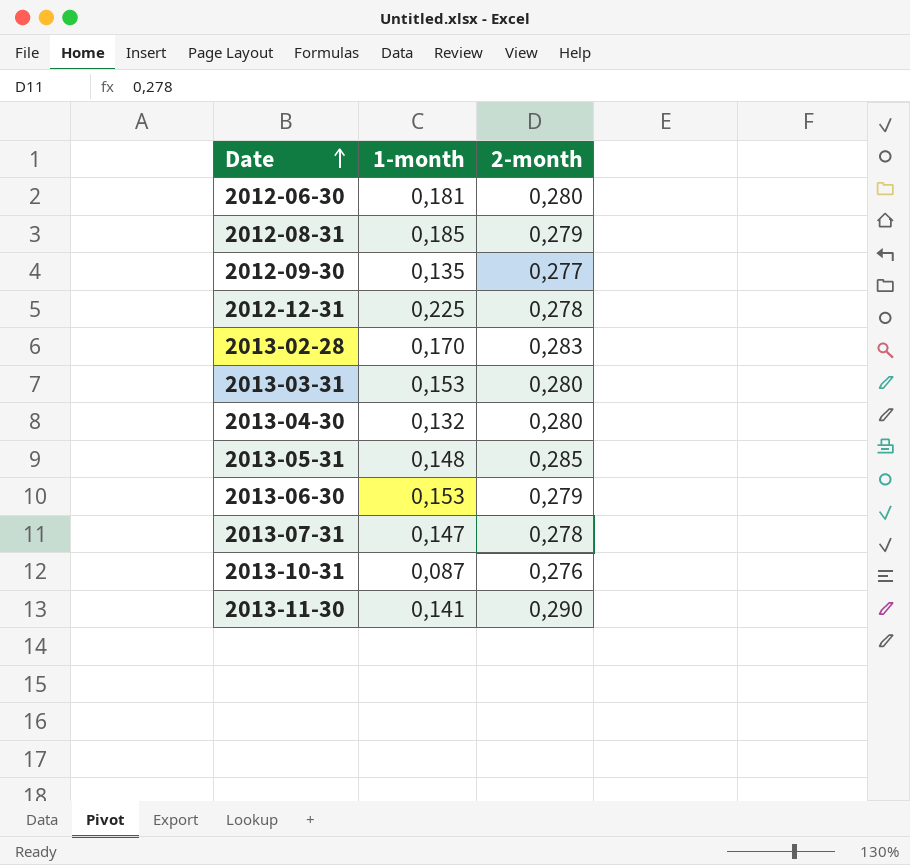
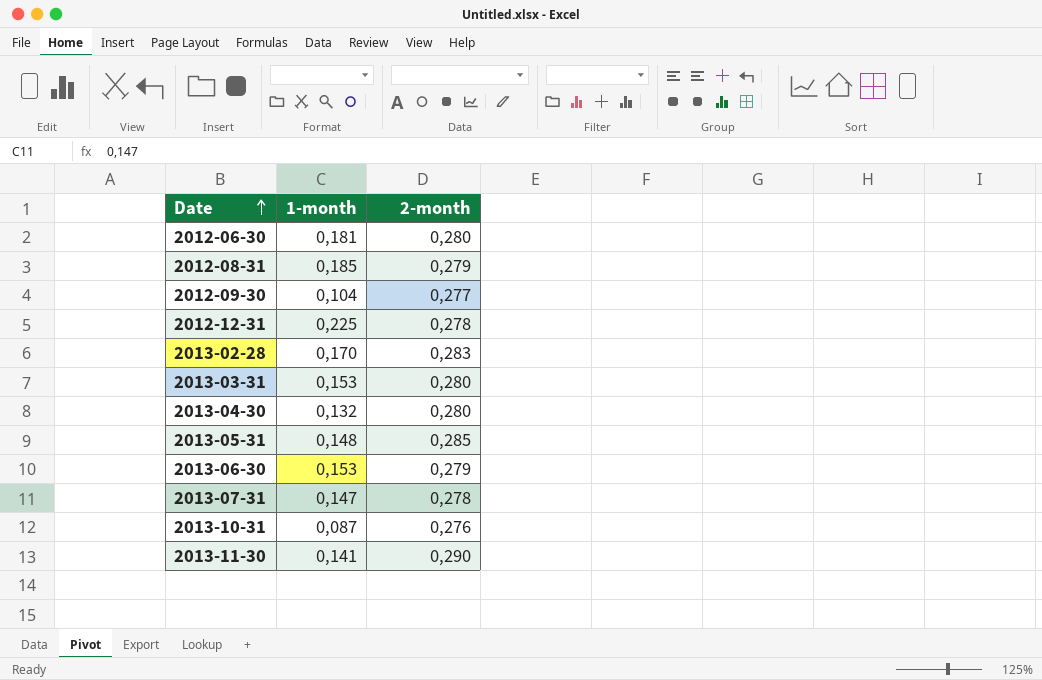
2012-09-30 | 1-month: 0,135 -> 0,104

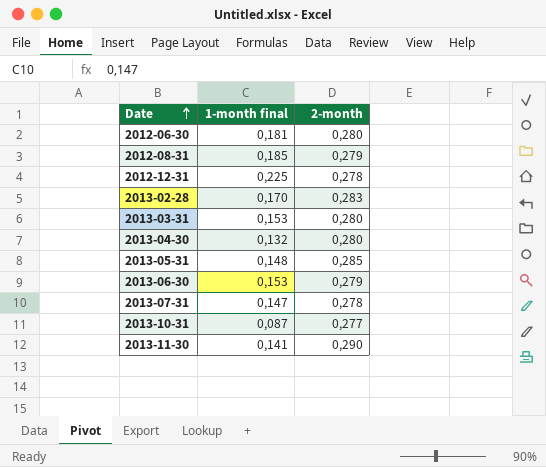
column name: 1-month -> 1-month final
row 2012-09-30: 0,104 | 0,277 -> none
2013-10-31 | 2-month: 0,276 -> 0,277

